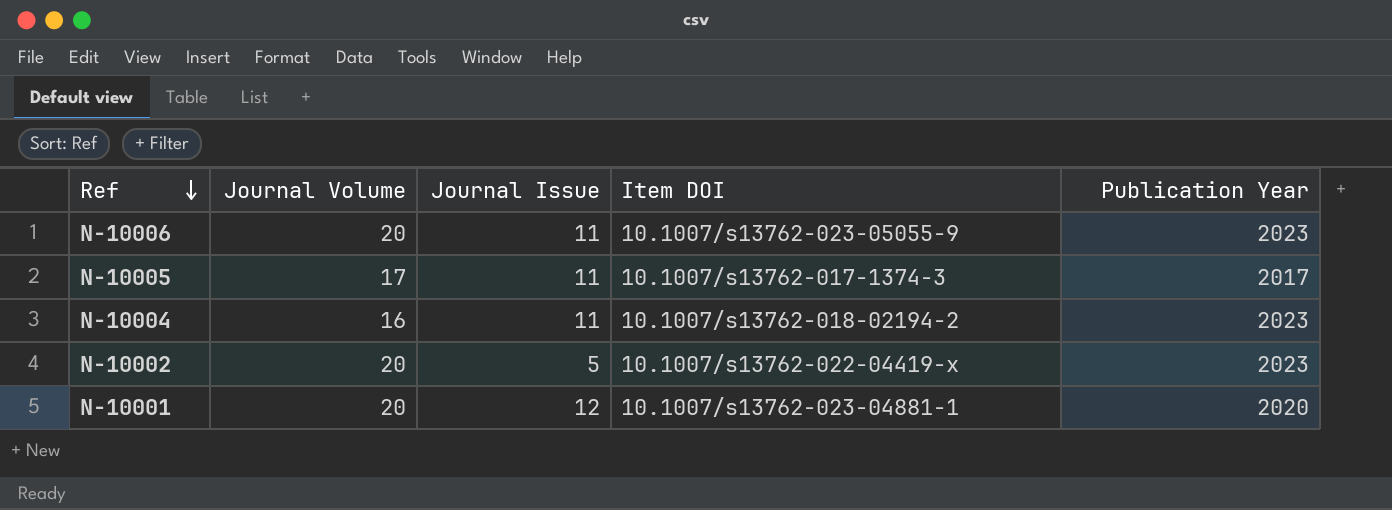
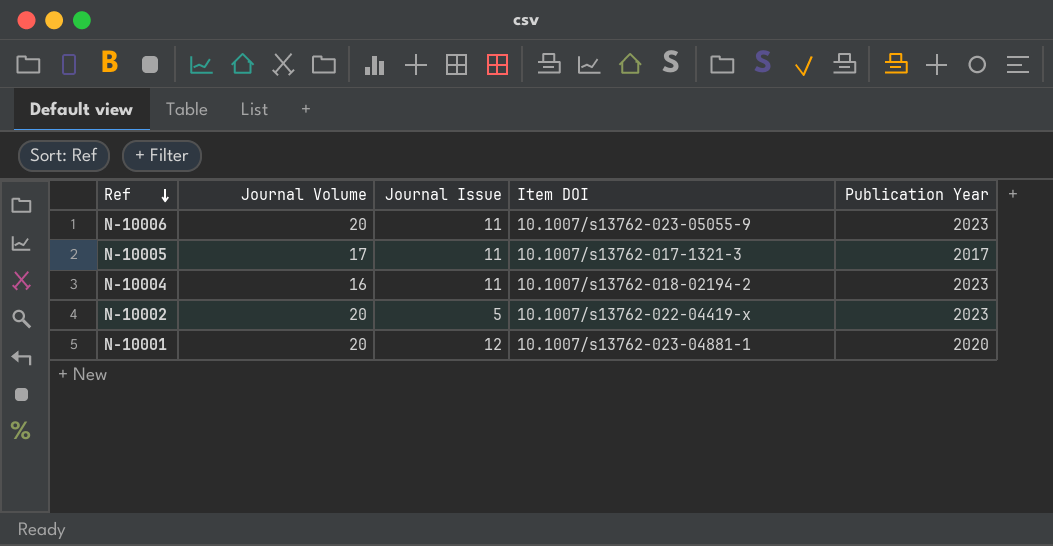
N-10005 | Item DOI: 10.1007/s13762-017-1374-3 -> 10.1007/s13762-017-1321-3

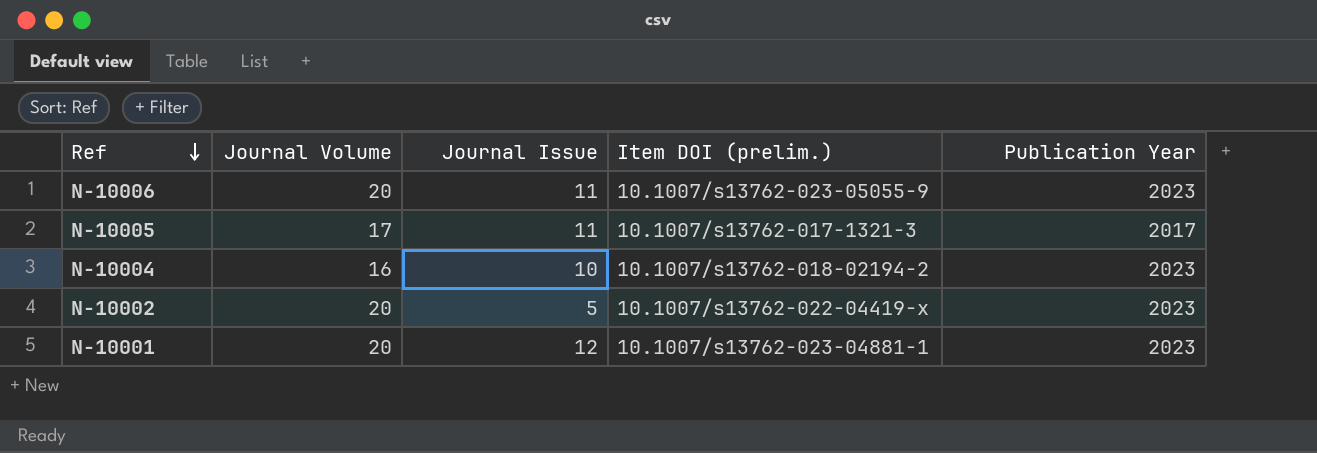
column name: Item DOI -> Item DOI (prelim.)
N-10004 | Journal Issue: 11 -> 10
N-10001 | Publication Year: 2020 -> 2023

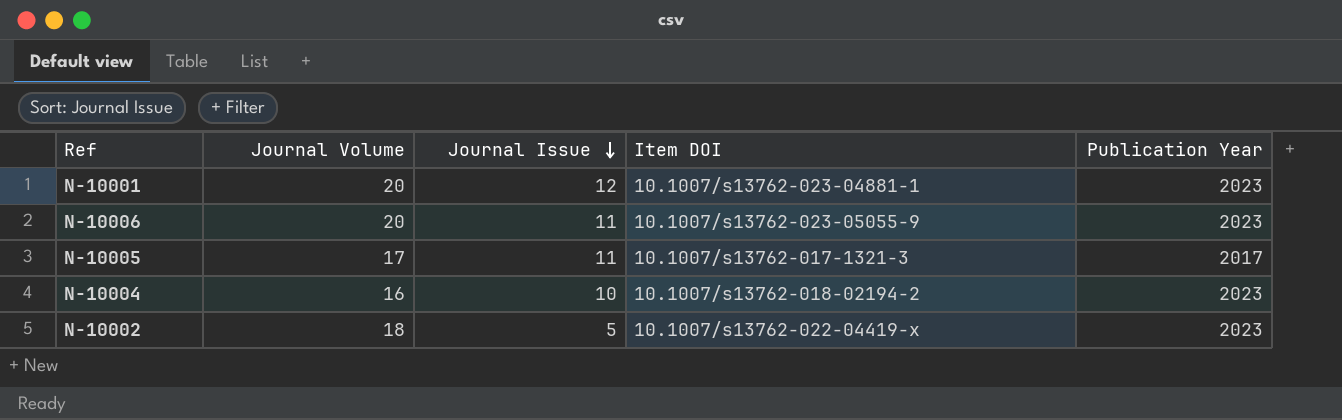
row order: Ref descending -> Journal Issue descending
column name: Item DOI (prelim.) -> Item DOI
N-10002 | Journal Volume: 20 -> 18

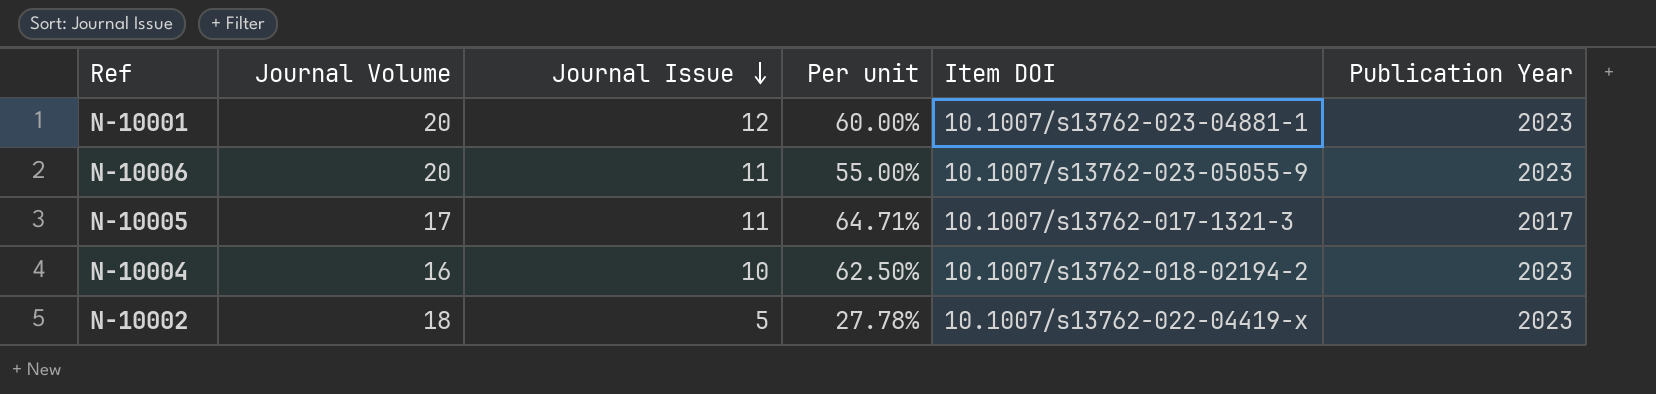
column Per unit | formula: none -> [Journal Issue] / [Journal Volume]

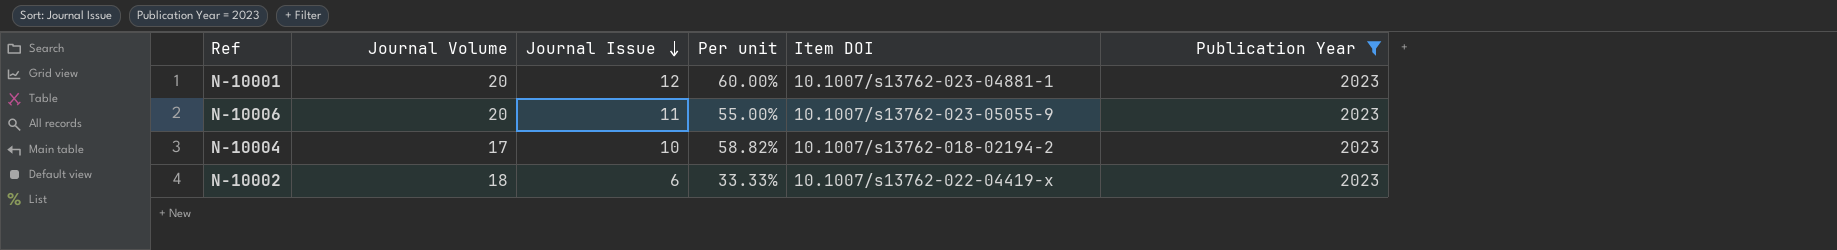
filter: none -> Publication Year = 2023
N-10004 | Journal Volume: 16 -> 17
N-10004 | Per unit: 62.50% -> 58.82%
N-10002 | Journal Issue: 5 -> 6
N-10002 | Per unit: 27.78% -> 33.33%

